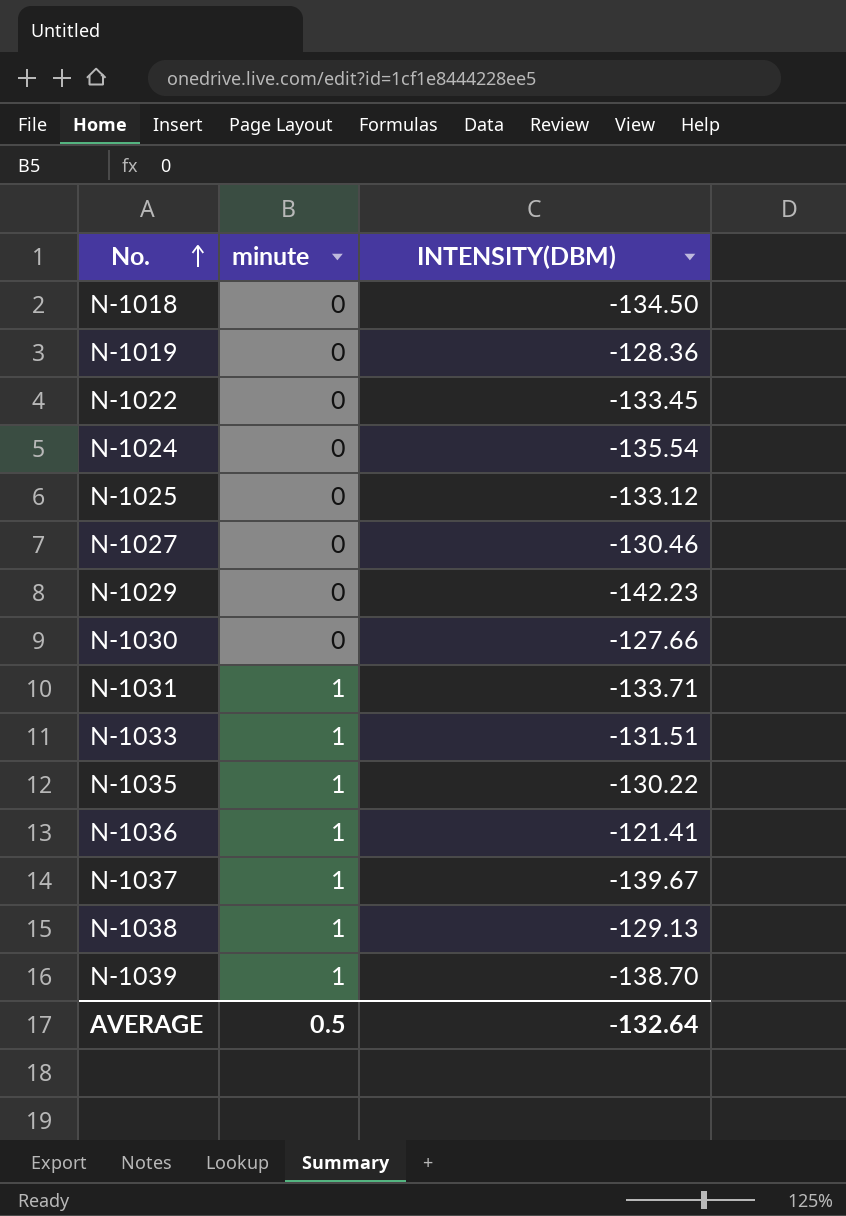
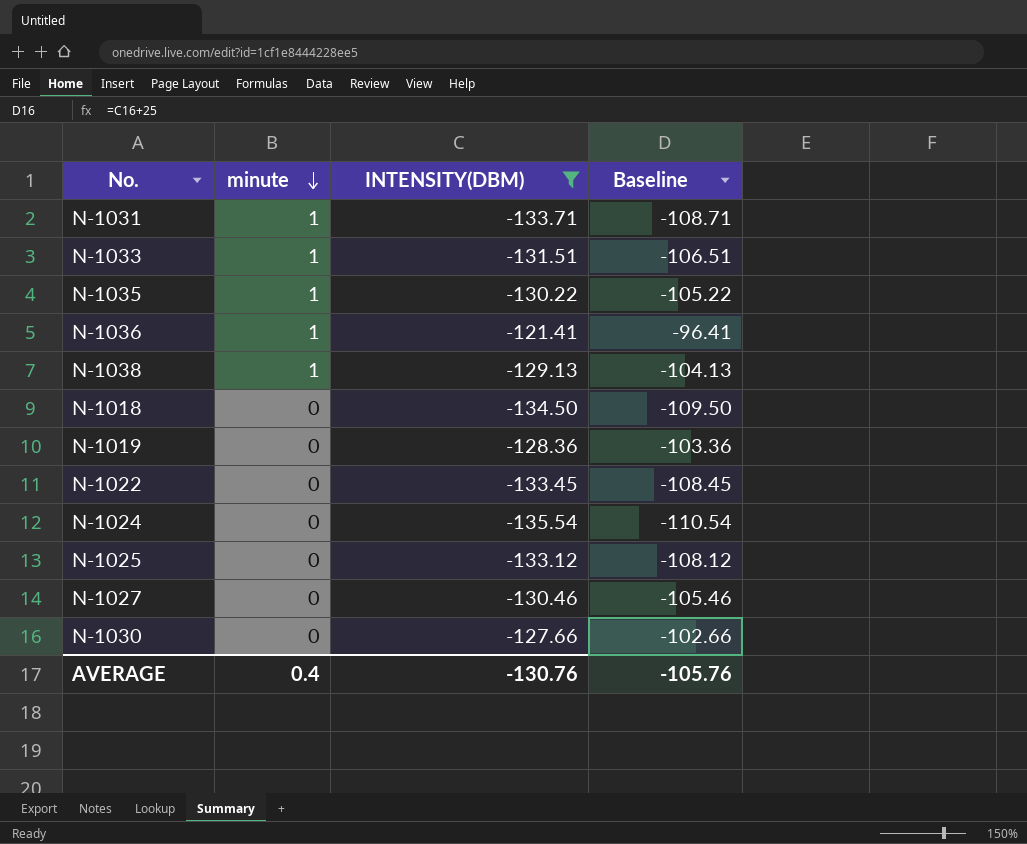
filter: none -> INTENSITY(DBM) >= -135.54
row order: No. ascending -> minute descending
column Baseline | formula: none -> [INTENSITY(DBM)] + 25
AVERAGE | minute: 0.5 -> 0.4
AVERAGE | INTENSITY(DBM): -132.64 -> -130.76

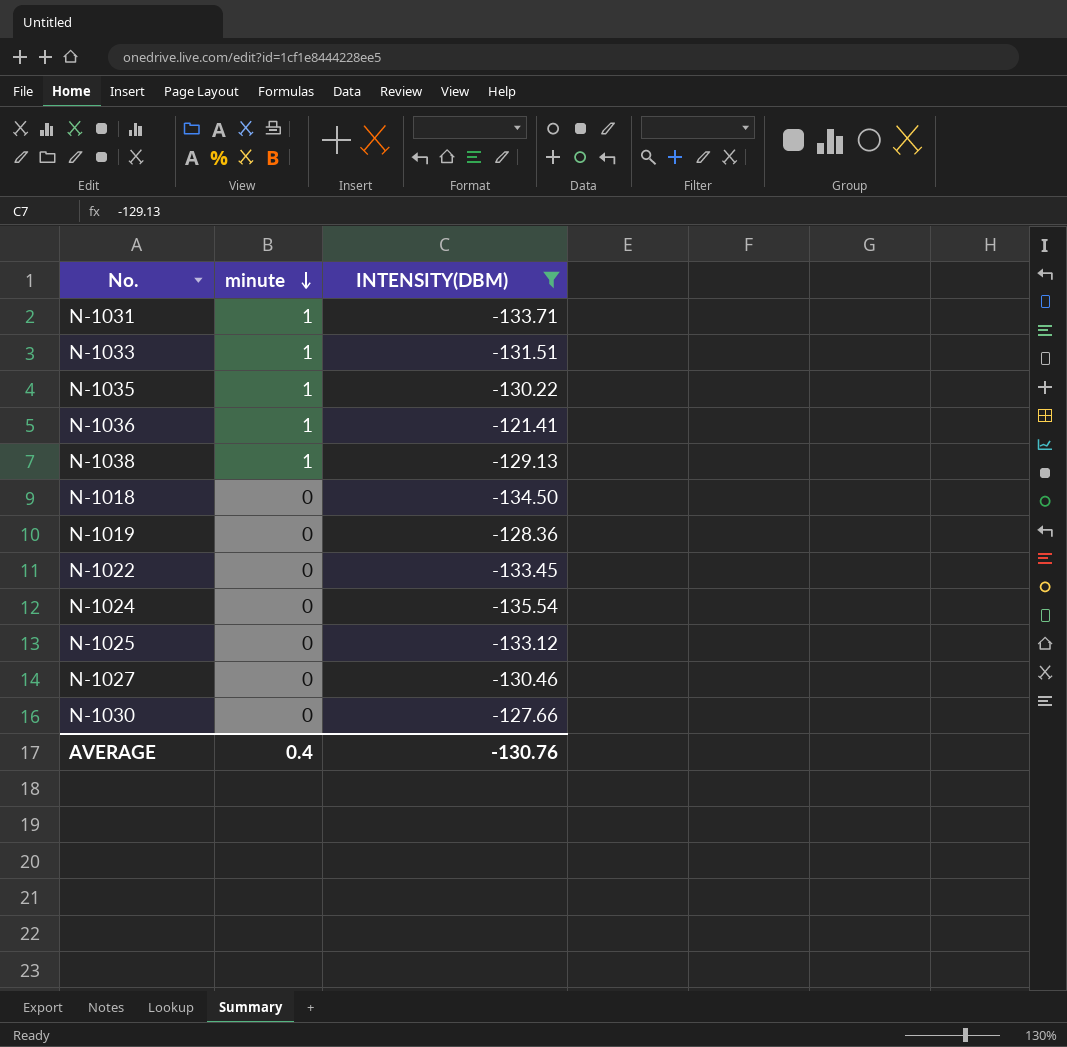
column Baseline | formula: [INTENSITY(DBM)] + 25 -> none

